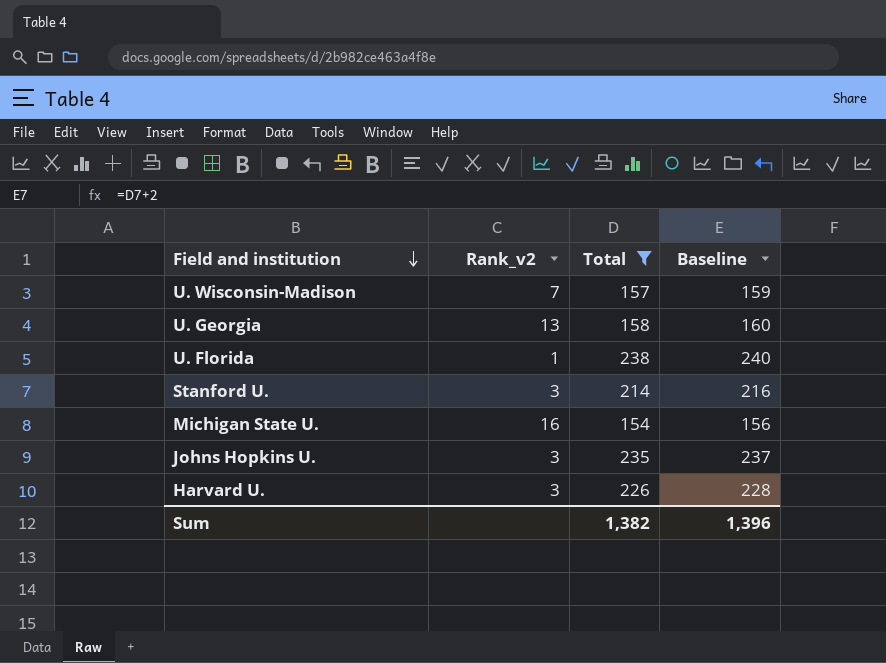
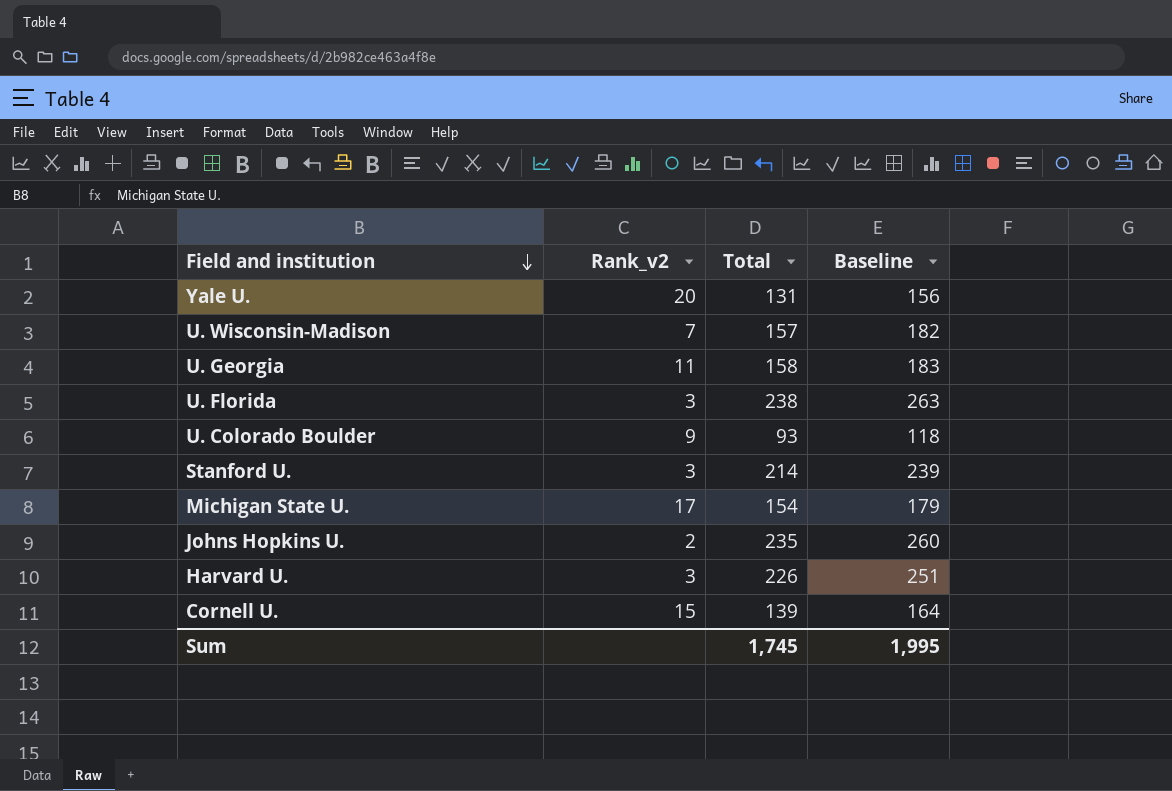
filter: Total >= 154 -> none
column Baseline | formula: [Total] + 2 -> [Total] + 25
U. Georgia | Rank_v2: 13 -> 11
U. Florida | Rank_v2: 1 -> 3
Michigan State U. | Rank_v2: 16 -> 17
Johns Hopkins U. | Rank_v2: 3 -> 2
Sum | Total: 1,382 -> 1,745
Sum | Baseline: 1,396 -> 1,995

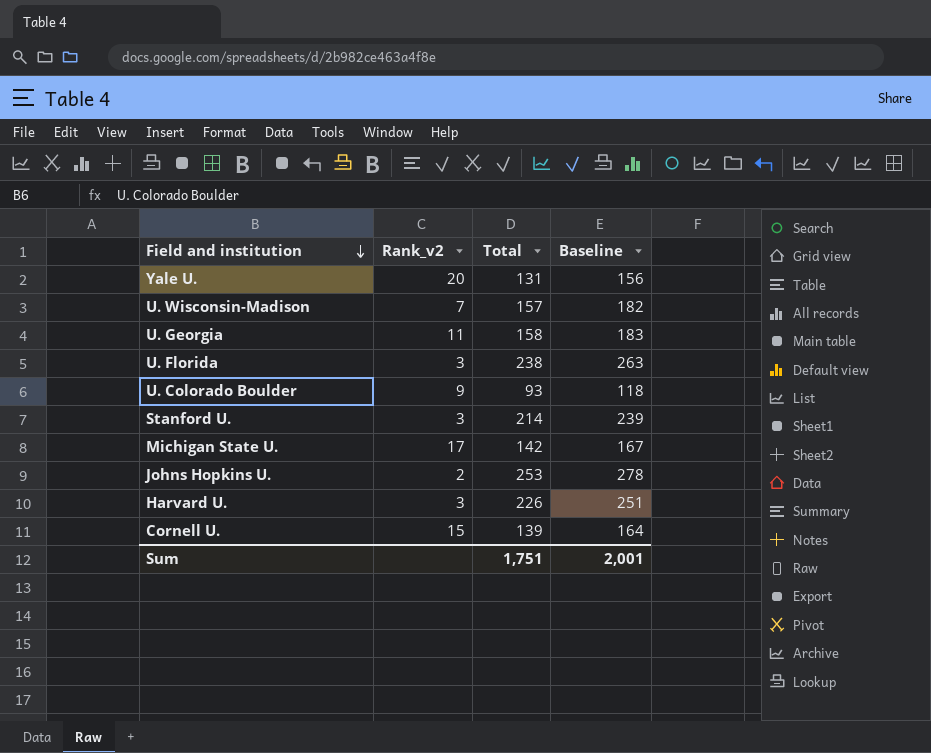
Michigan State U. | Total: 154 -> 142
Michigan State U. | Baseline: 179 -> 167
Johns Hopkins U. | Total: 235 -> 253
Johns Hopkins U. | Baseline: 260 -> 278
Sum | Total: 1,745 -> 1,751
Sum | Baseline: 1,995 -> 2,001

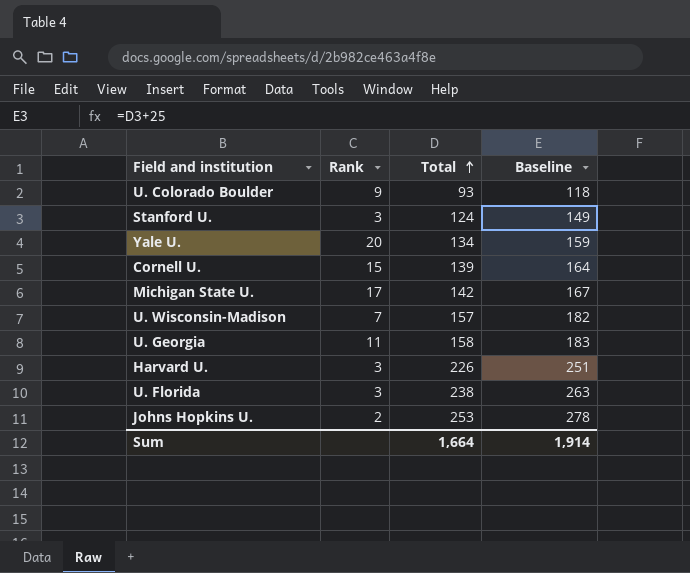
row order: Field and institution descending -> Total ascending
column name: Rank_v2 -> Rank
Stanford U. | Total: 214 -> 124
Stanford U. | Baseline: 239 -> 149
Yale U. | Total: 131 -> 134
Yale U. | Baseline: 156 -> 159
Sum | Total: 1,751 -> 1,664
Sum | Baseline: 2,001 -> 1,914

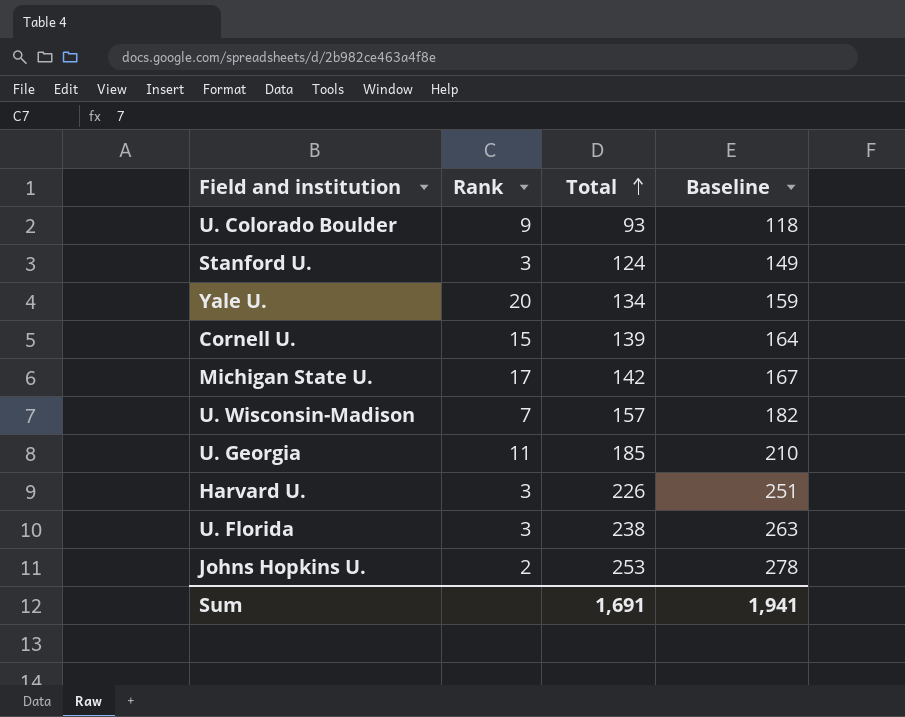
U. Georgia | Total: 158 -> 185
U. Georgia | Baseline: 183 -> 210
Sum | Total: 1,664 -> 1,691
Sum | Baseline: 1,914 -> 1,941

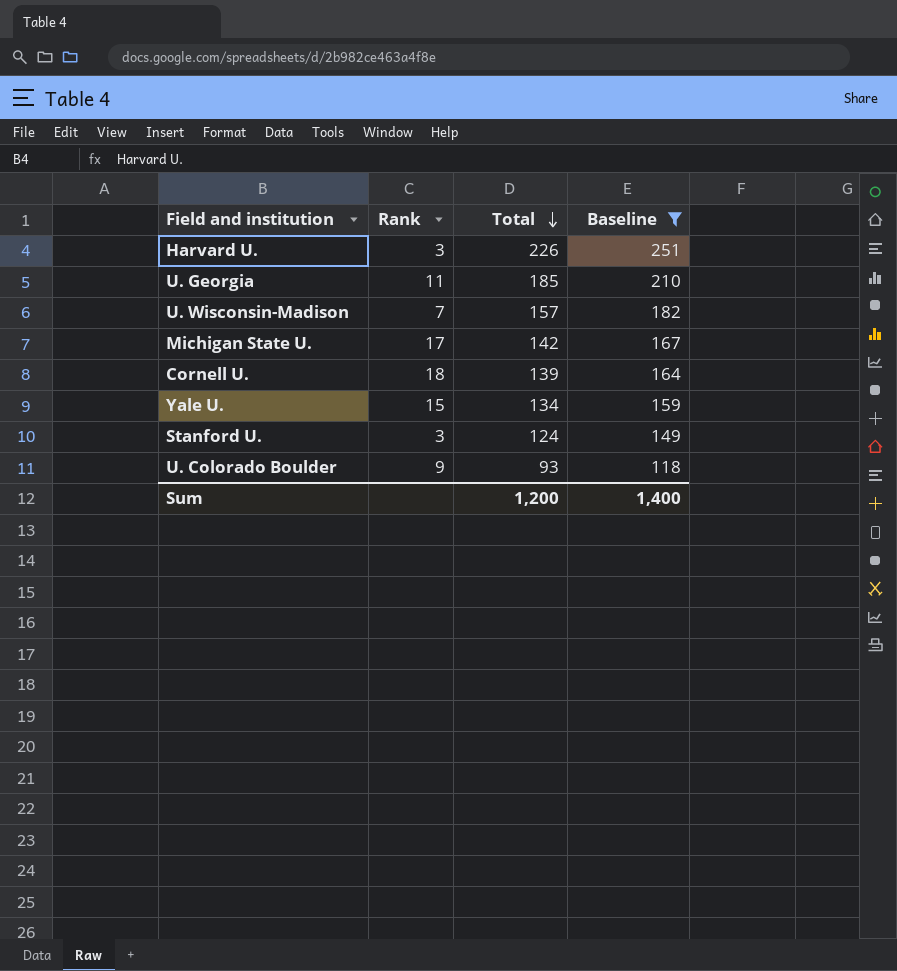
filter: none -> Baseline <= 251
row order: Total ascending -> Total descending
Cornell U. | Rank: 15 -> 18
Yale U. | Rank: 20 -> 15
Sum | Total: 1,691 -> 1,200
Sum | Baseline: 1,941 -> 1,400

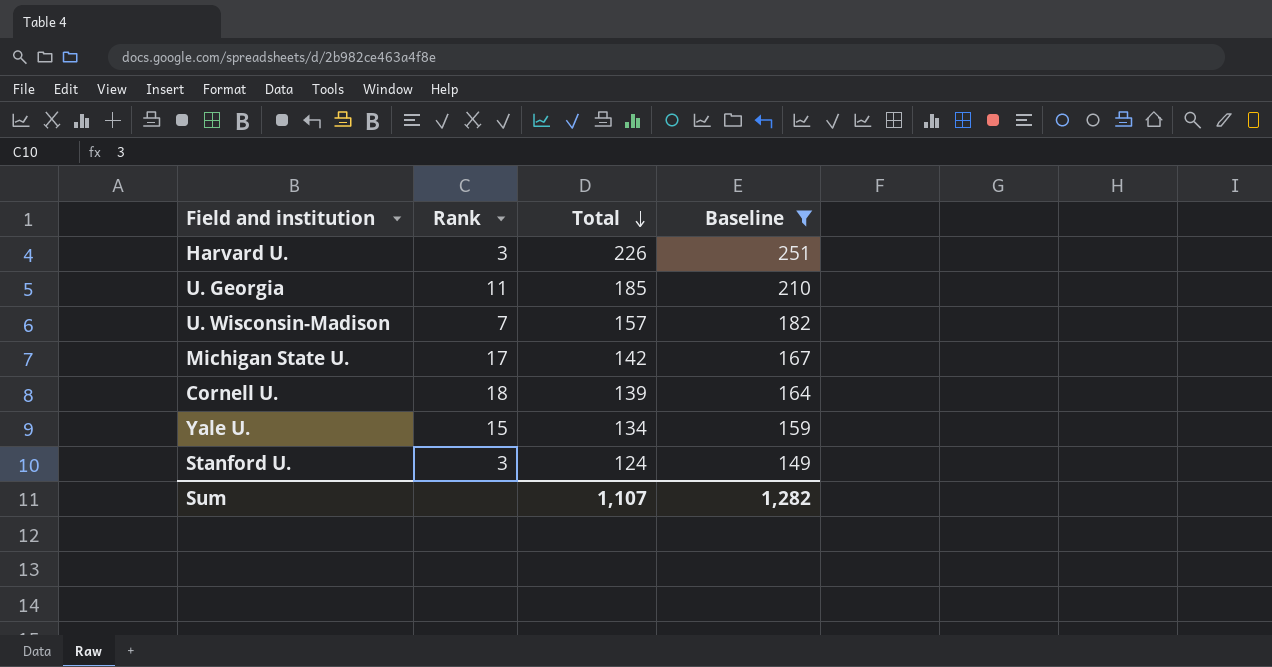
row U. Colorado Boulder: 9 | 93 | 118 -> none
Sum | Total: 1,200 -> 1,107
Sum | Baseline: 1,400 -> 1,282

